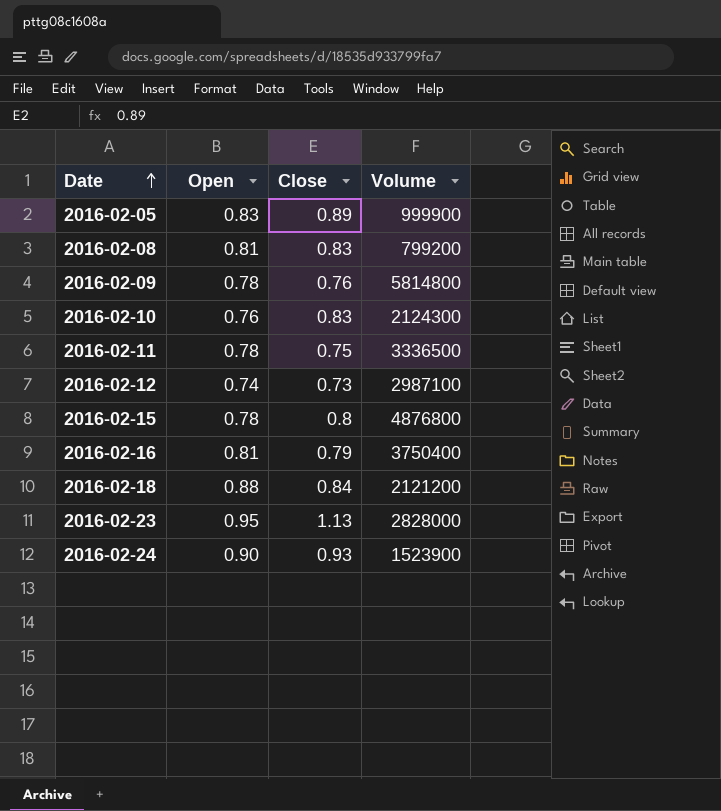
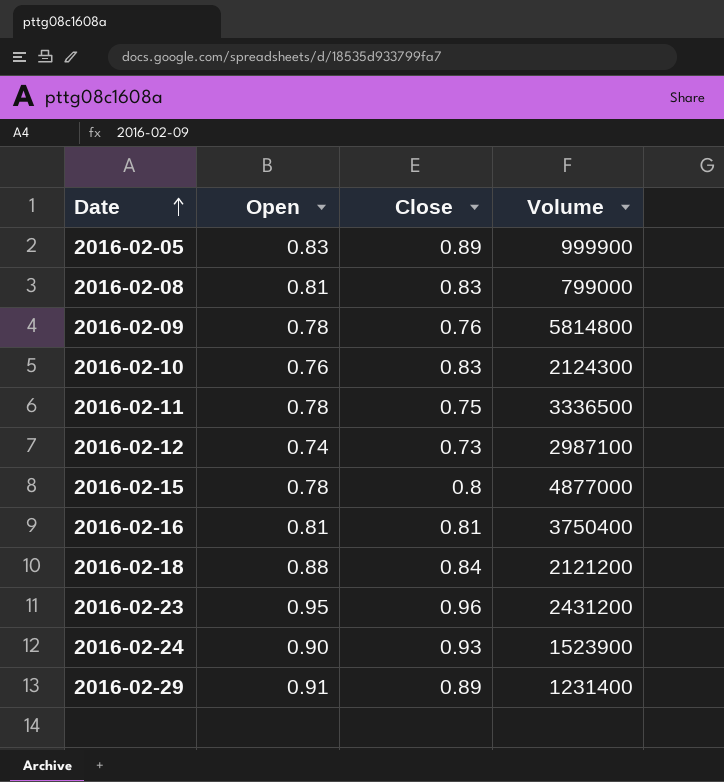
2016-02-08 | Volume: 799200 -> 799000
2016-02-15 | Volume: 4876800 -> 4877000
2016-02-16 | Close: 0.79 -> 0.81
2016-02-23 | Close: 1.13 -> 0.96
2016-02-23 | Volume: 2828000 -> 2431200
row 2016-02-29: none -> 0.91 | 0.89 | 1231400

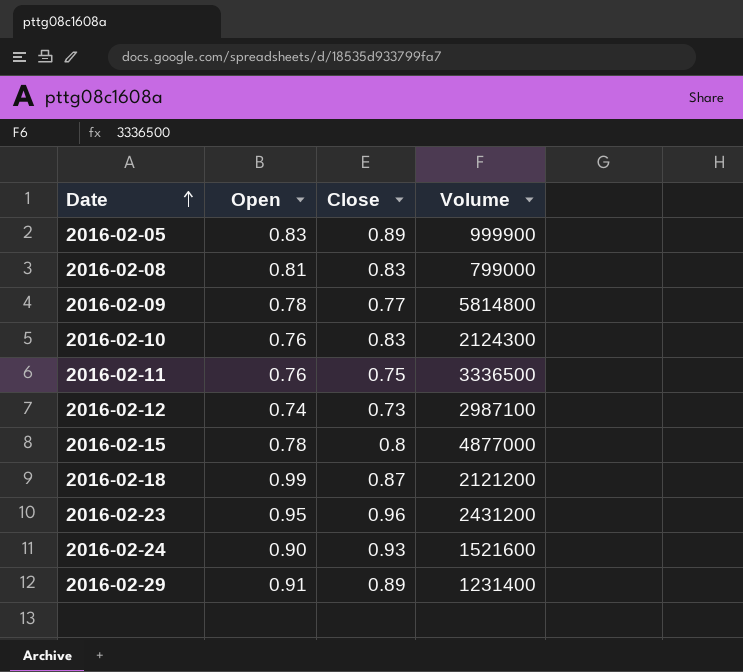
row 2016-02-16: 0.81 | 0.81 | 3750400 -> none
2016-02-09 | Close: 0.76 -> 0.77
2016-02-11 | Open: 0.78 -> 0.76
2016-02-18 | Open: 0.88 -> 0.99
2016-02-18 | Close: 0.84 -> 0.87
2016-02-24 | Volume: 1523900 -> 1521600

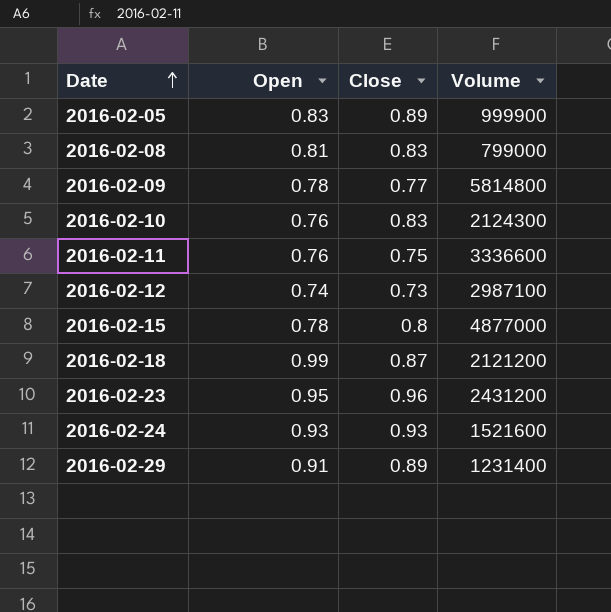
2016-02-11 | Volume: 3336500 -> 3336600
2016-02-24 | Open: 0.90 -> 0.93

